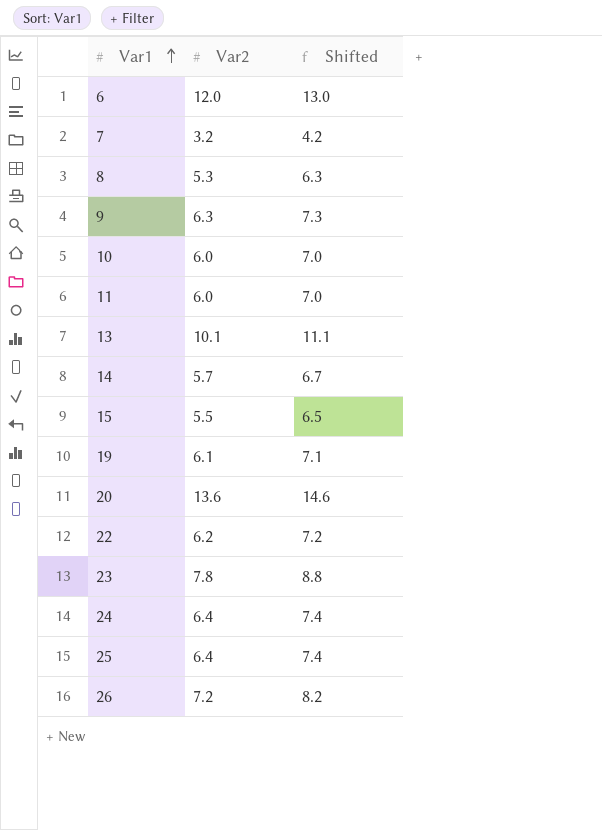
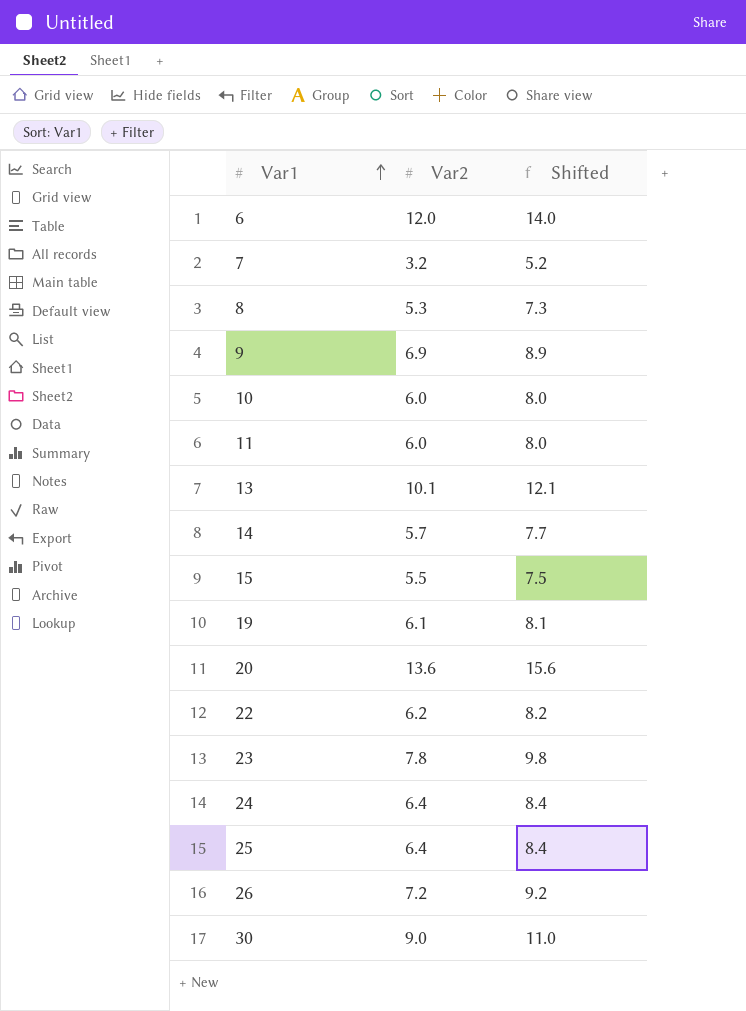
column Shifted | formula: [Var2] + 1 -> [Var2] + 2
9 | Var2: 6.3 -> 6.9
row 30: none -> 9.0 | 11.0

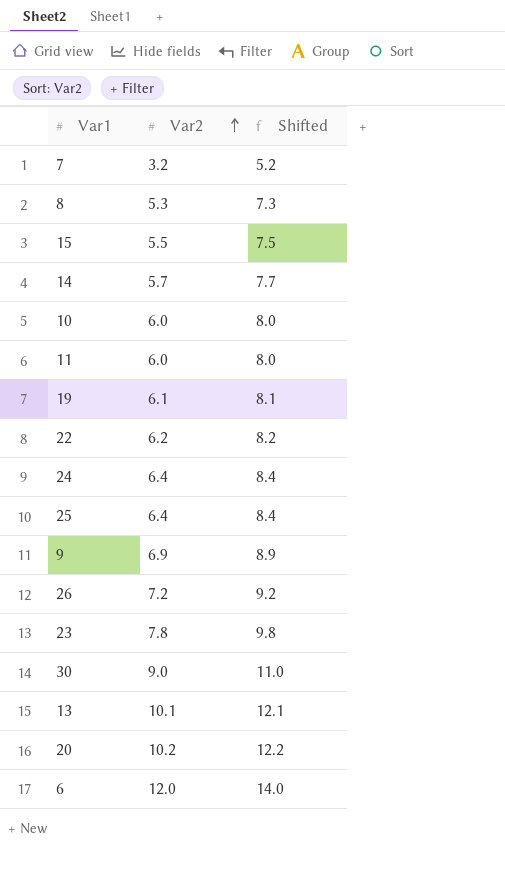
row order: Var1 ascending -> Var2 ascending
20 | Var2: 13.6 -> 10.2
20 | Shifted: 15.6 -> 12.2

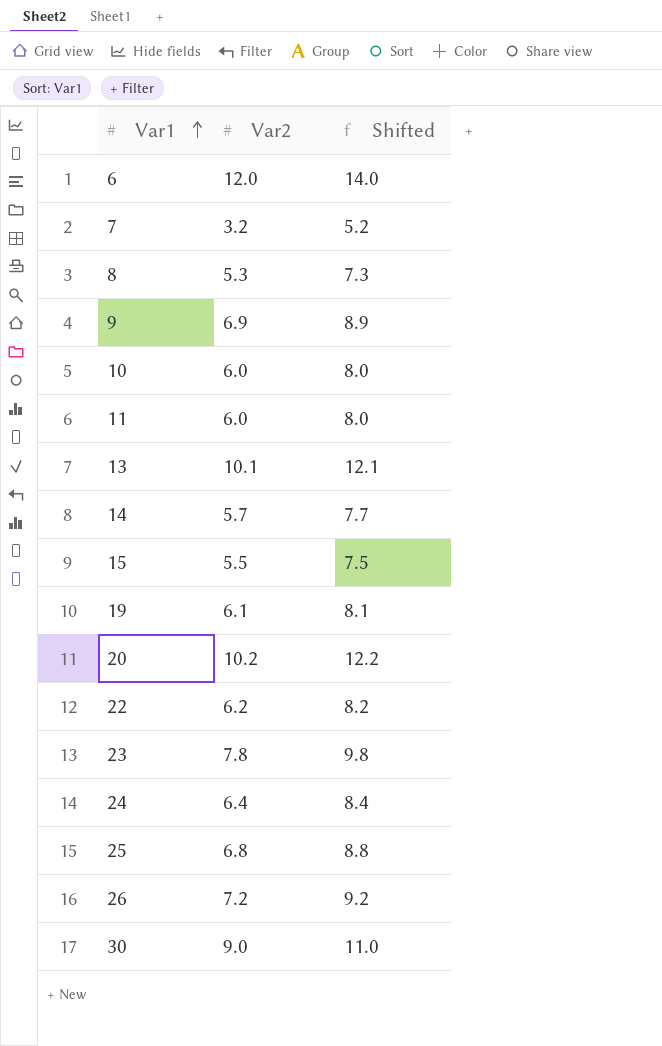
row order: Var2 ascending -> Var1 ascending
25 | Var2: 6.4 -> 6.8
25 | Shifted: 8.4 -> 8.8

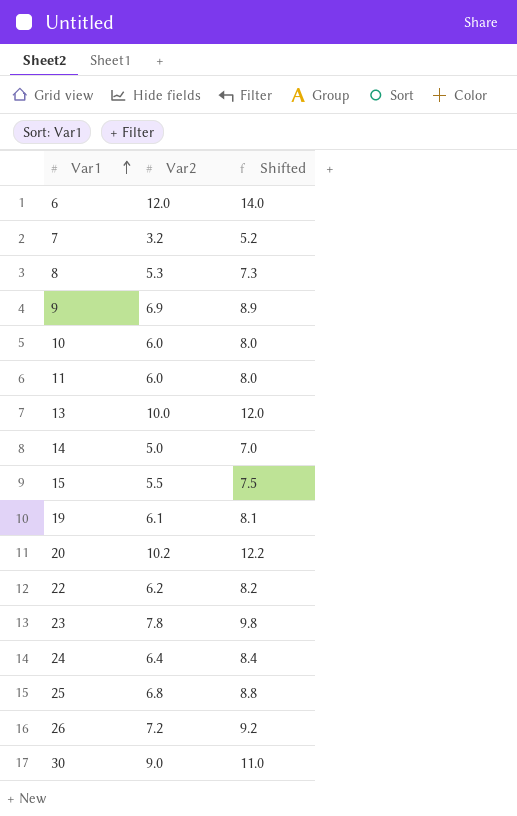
13 | Var2: 10.1 -> 10.0
13 | Shifted: 12.1 -> 12.0
14 | Var2: 5.7 -> 5.0
14 | Shifted: 7.7 -> 7.0

